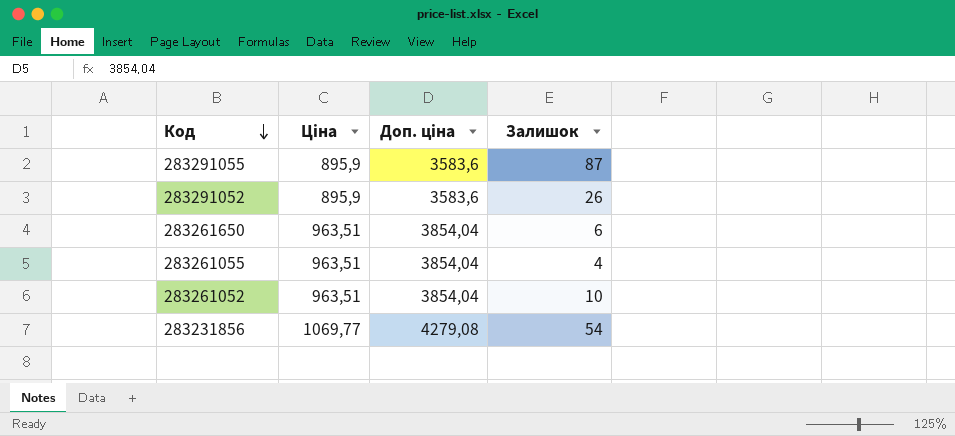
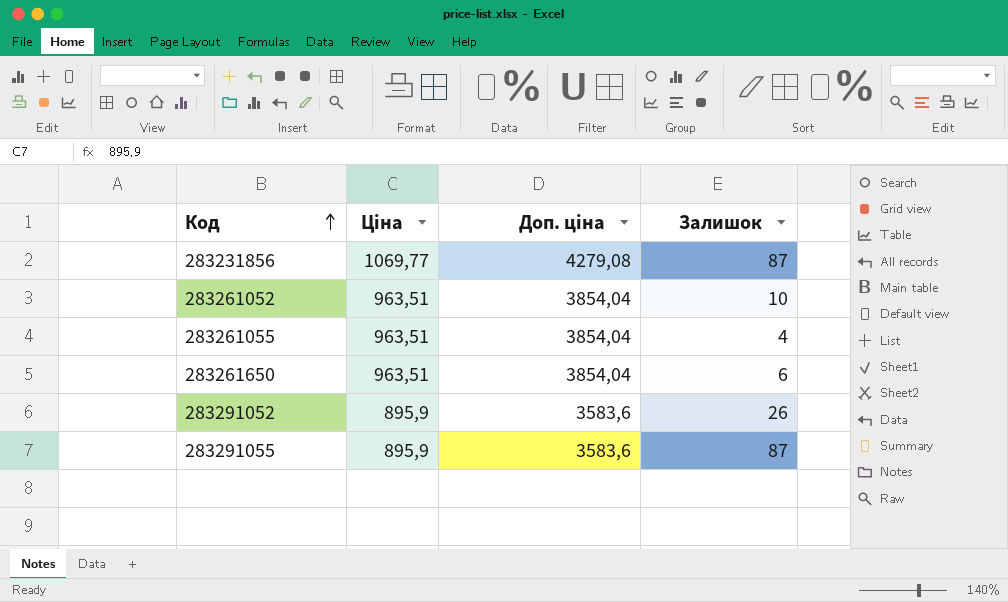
row order: Код descending -> Код ascending
283231856 | Залишок: 54 -> 87

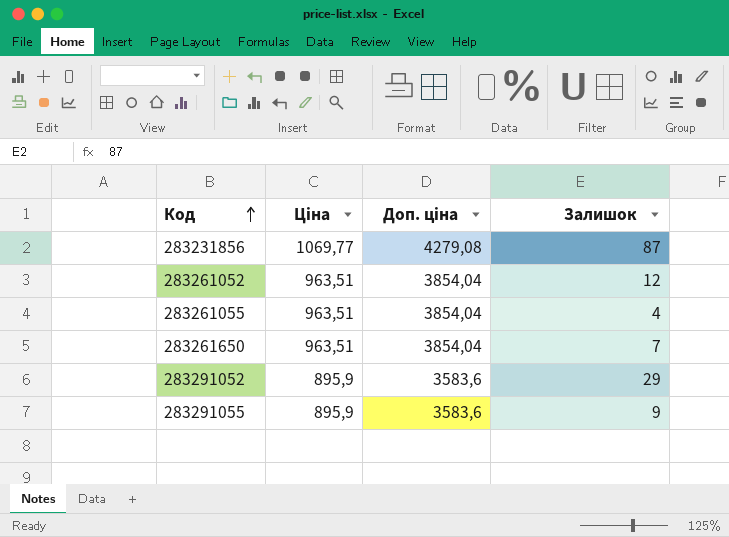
283261052 | Залишок: 10 -> 12
283261650 | Залишок: 6 -> 7
283291052 | Залишок: 26 -> 29
283291055 | Залишок: 87 -> 9

